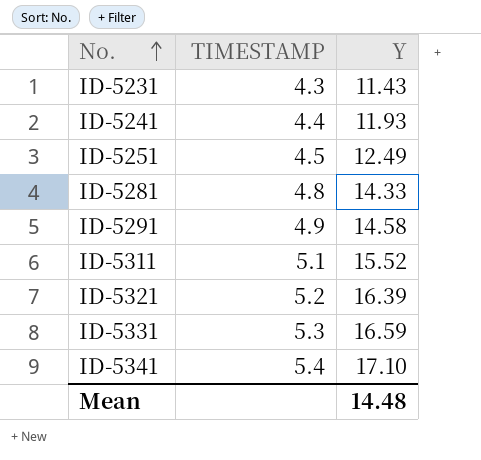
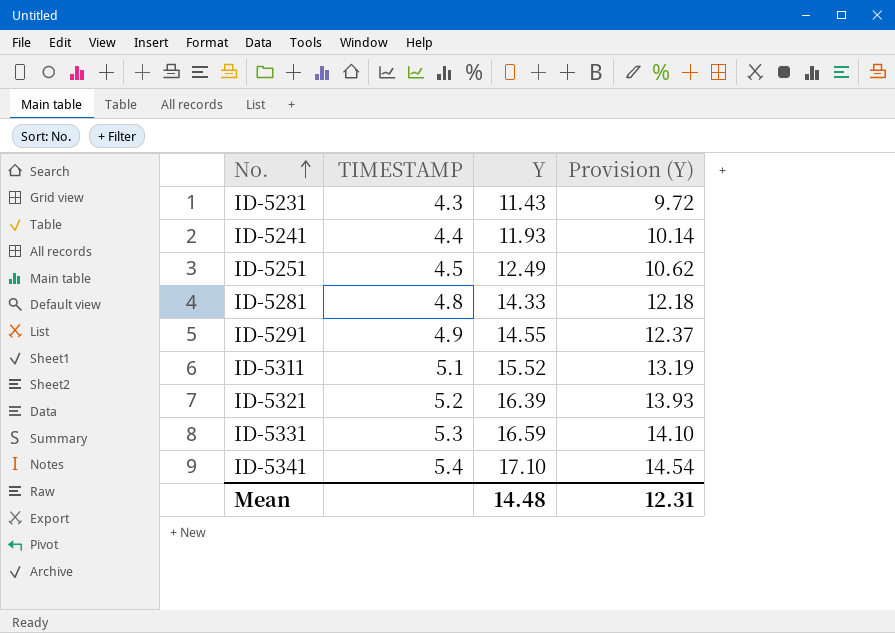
column Provision (Y) | formula: none -> [Y] * 0.85
ID-5291 | Y: 14.58 -> 14.55

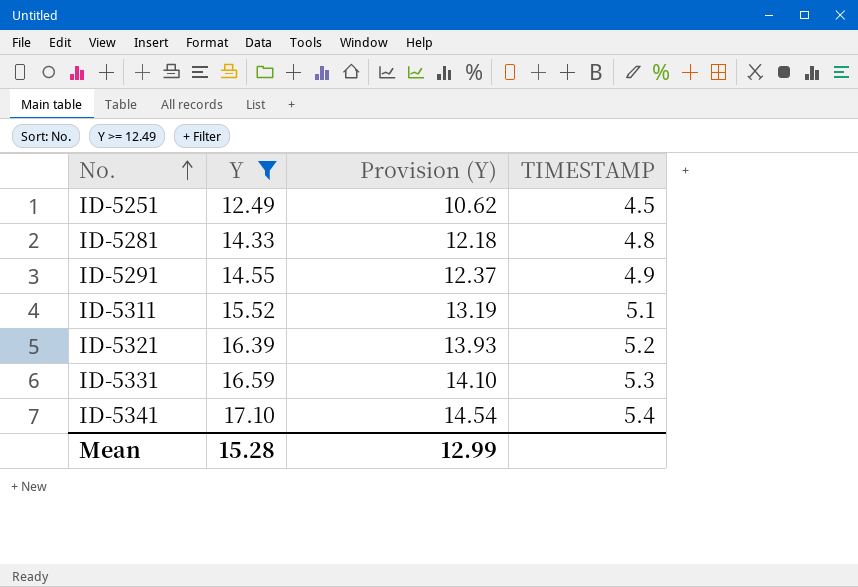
filter: none -> Y >= 12.49
column TIMESTAMP | position: 2 -> 4
Mean | Y: 14.48 -> 15.28
Mean | Provision (Y): 12.31 -> 12.99

